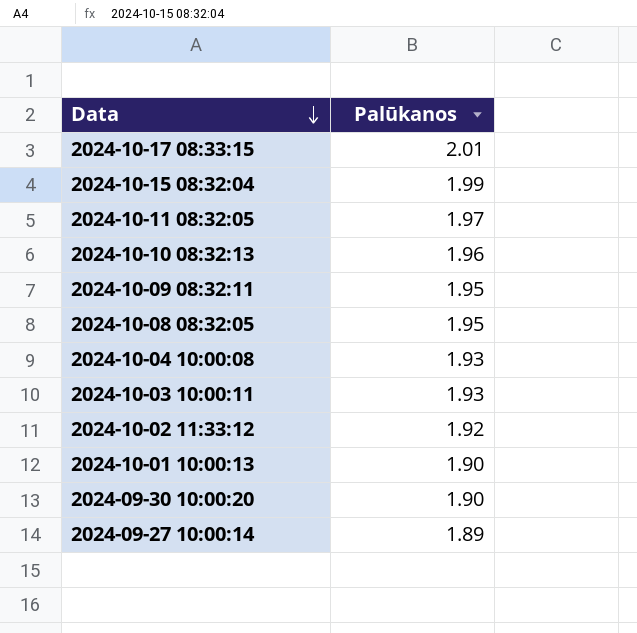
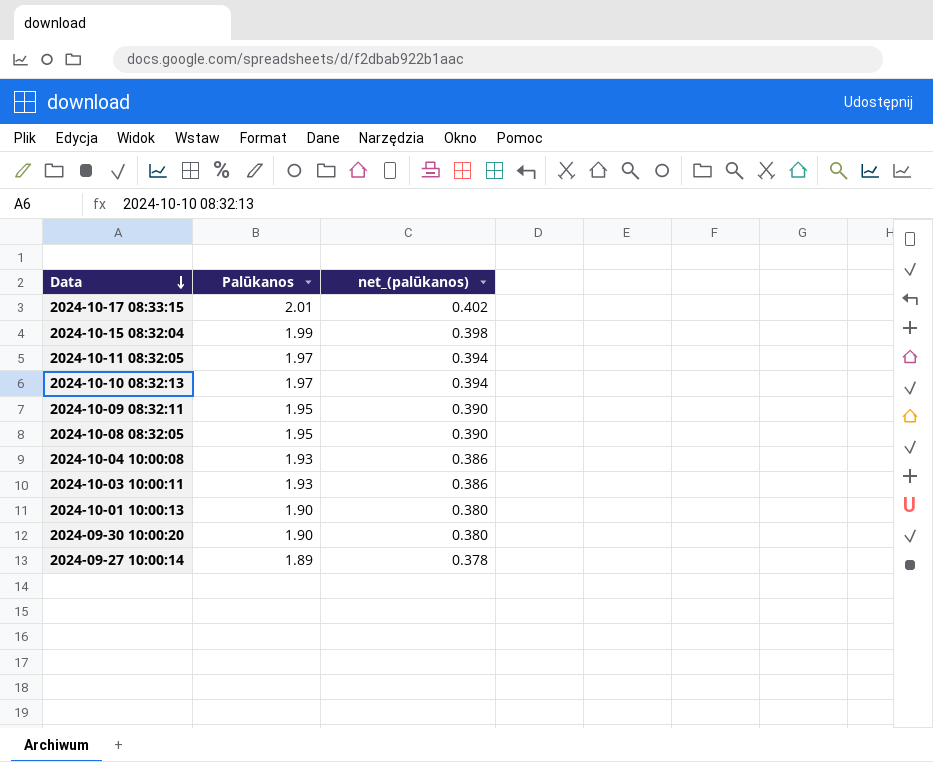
column net_(palūkanos) | formula: none -> [Palūkanos] * 0.2
row 2024-10-02 11:33:12: 1.92 -> none
2024-10-10 08:32:13 | Palūkanos: 1.96 -> 1.97

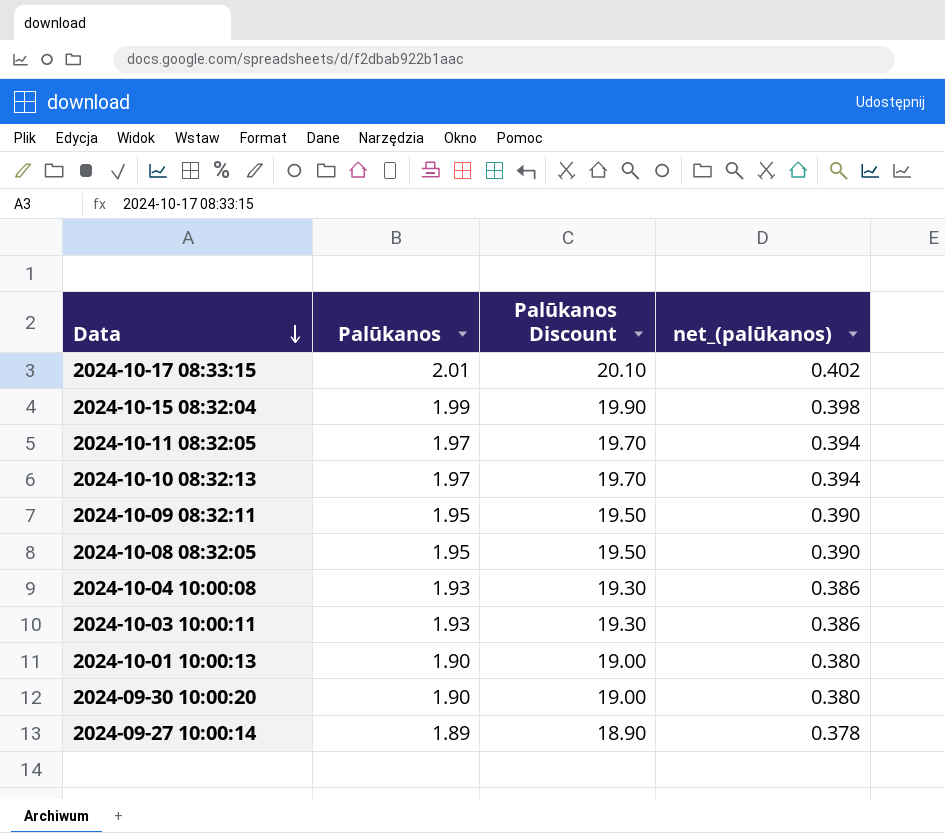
column Palūkanos Discount | formula: none -> [Palūkanos] * 10

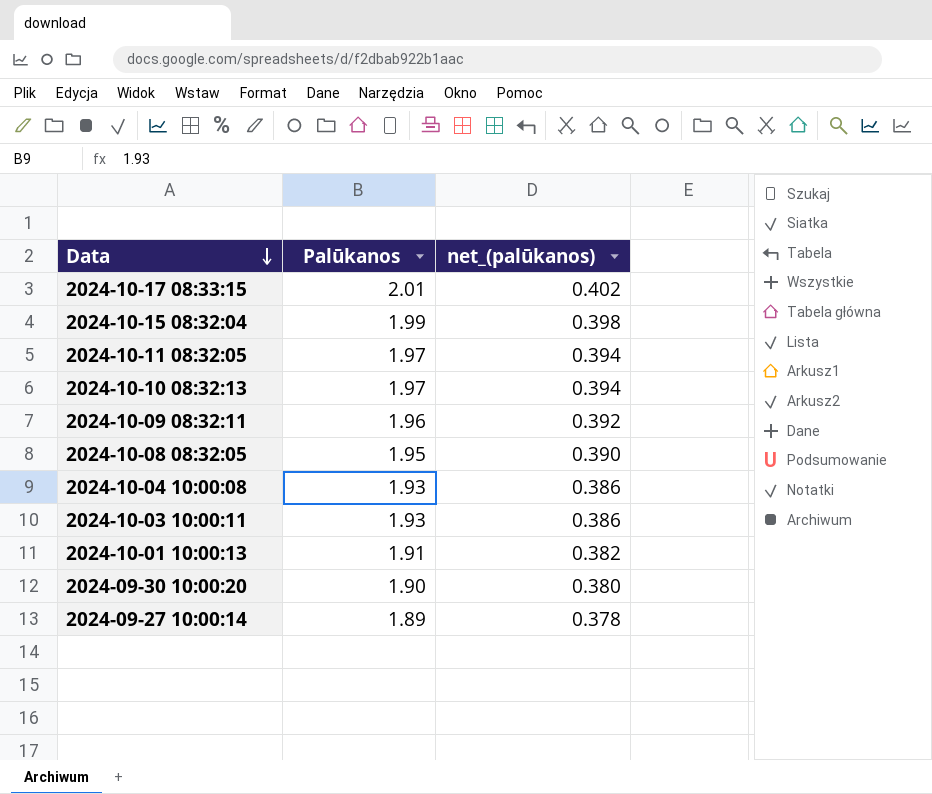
column Palūkanos Discount | formula: [Palūkanos] * 10 -> none
2024-10-09 08:32:11 | Palūkanos: 1.95 -> 1.96
2024-10-09 08:32:11 | net_(palūkanos): 0.390 -> 0.392
2024-10-01 10:00:13 | Palūkanos: 1.90 -> 1.91
2024-10-01 10:00:13 | net_(palūkanos): 0.380 -> 0.382

